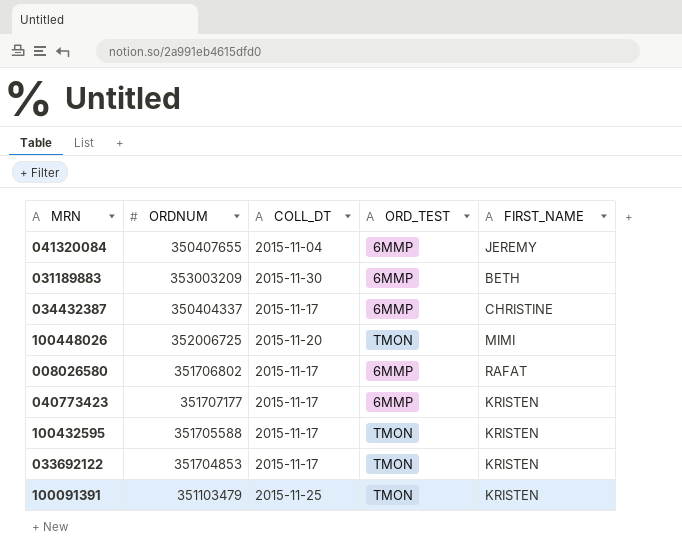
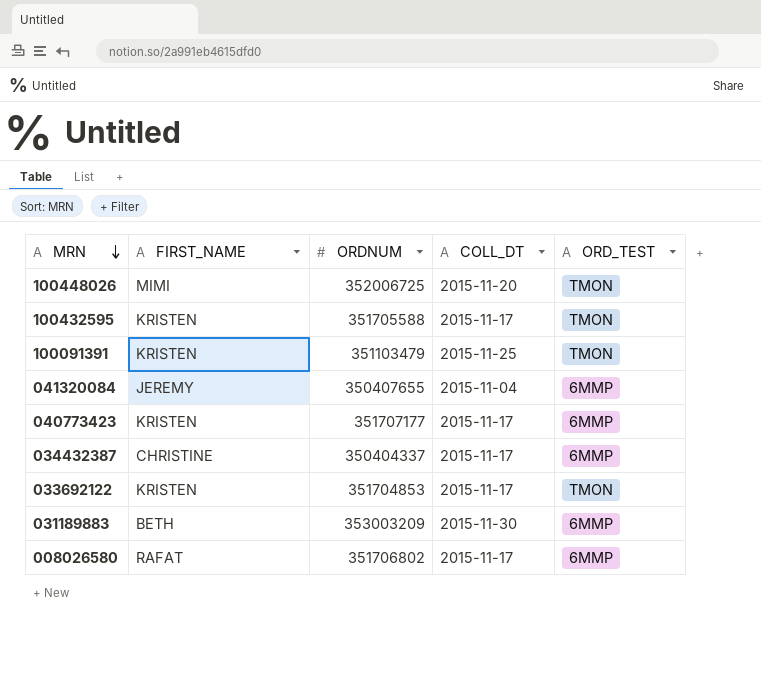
row order: none -> MRN descending
column FIRST_NAME | position: 5 -> 2

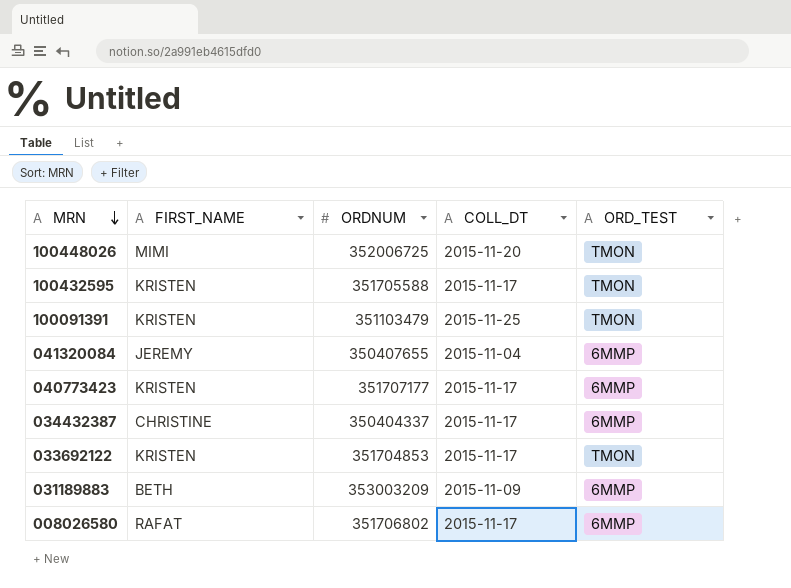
031189883 | COLL_DT: 2015-11-30 -> 2015-11-09

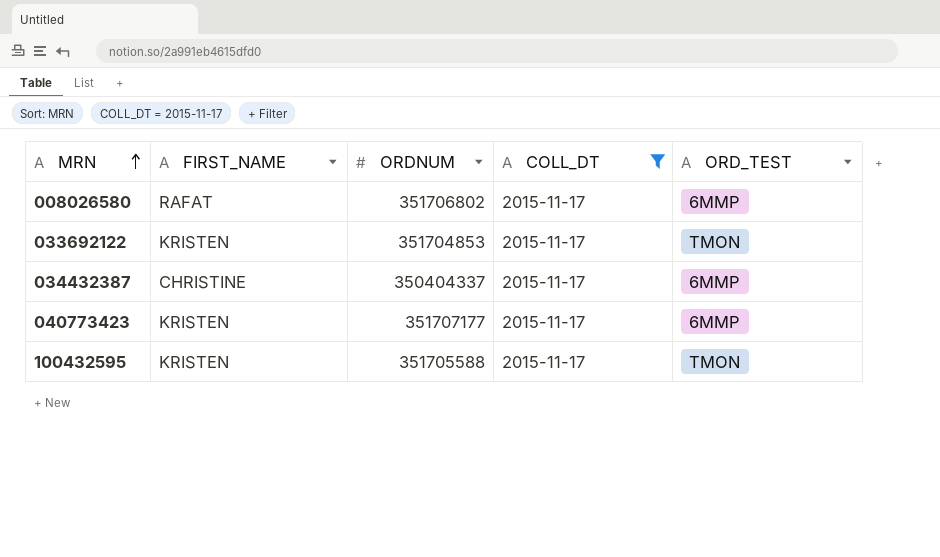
filter: none -> COLL_DT = 2015-11-17
row order: MRN descending -> MRN ascending

